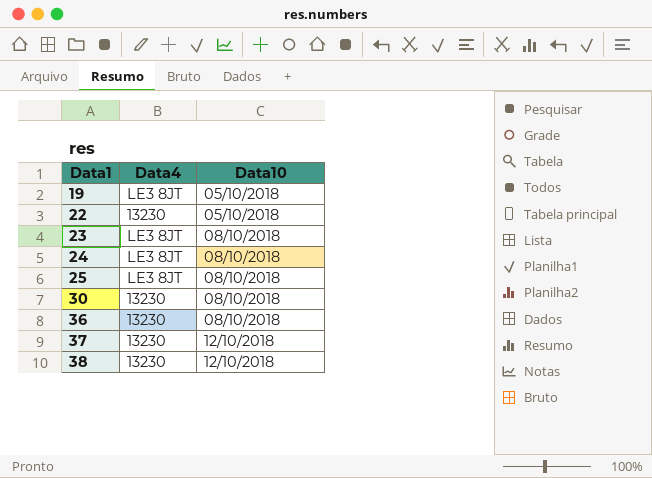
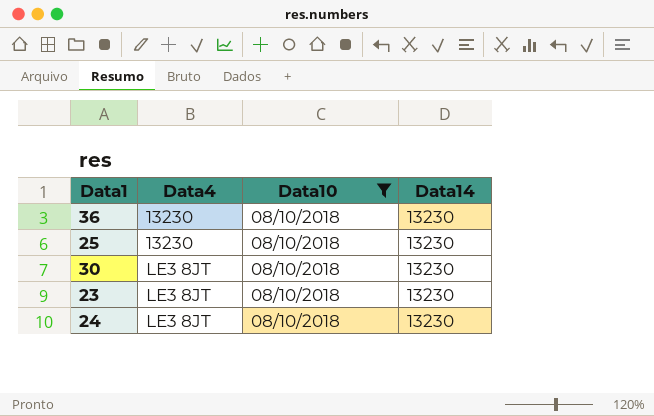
filter: none -> Data10 = 08/10/2018
row order: Data1 ascending -> Data4 ascending
column Data14 | position: none -> 4
25 | Data4: LE3 8JT -> 13230
30 | Data4: 13230 -> LE3 8JT

